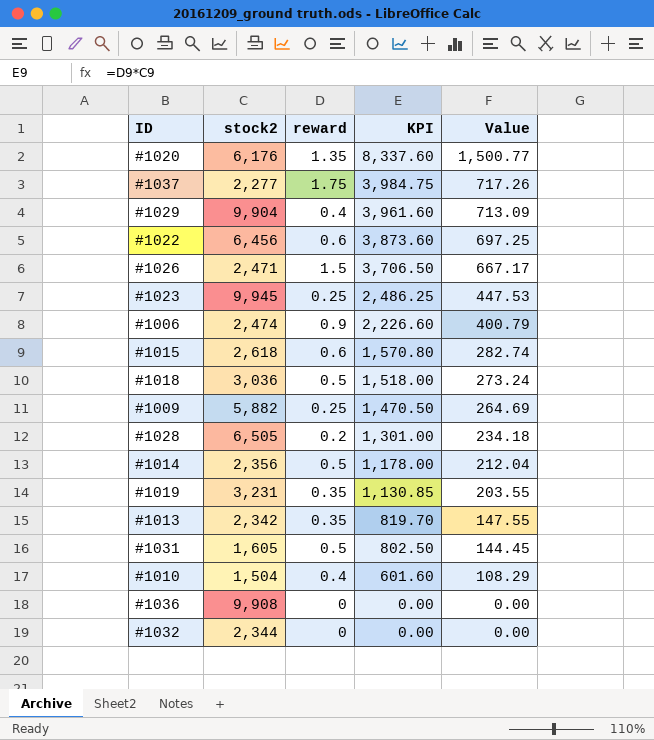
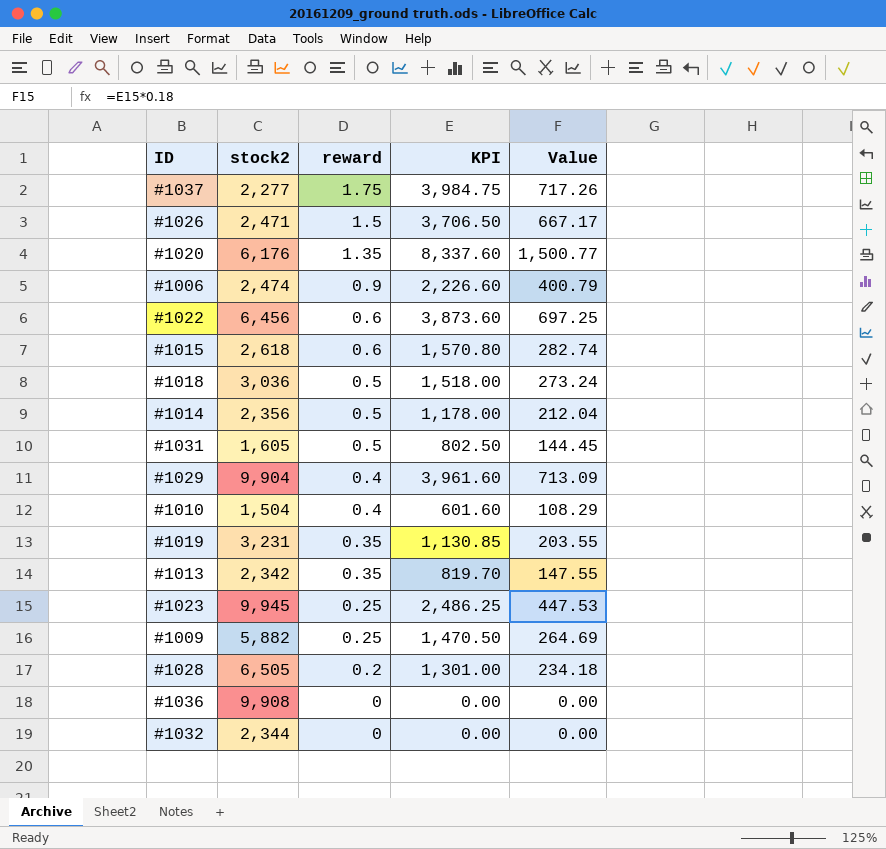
row order: KPI descending -> reward descending

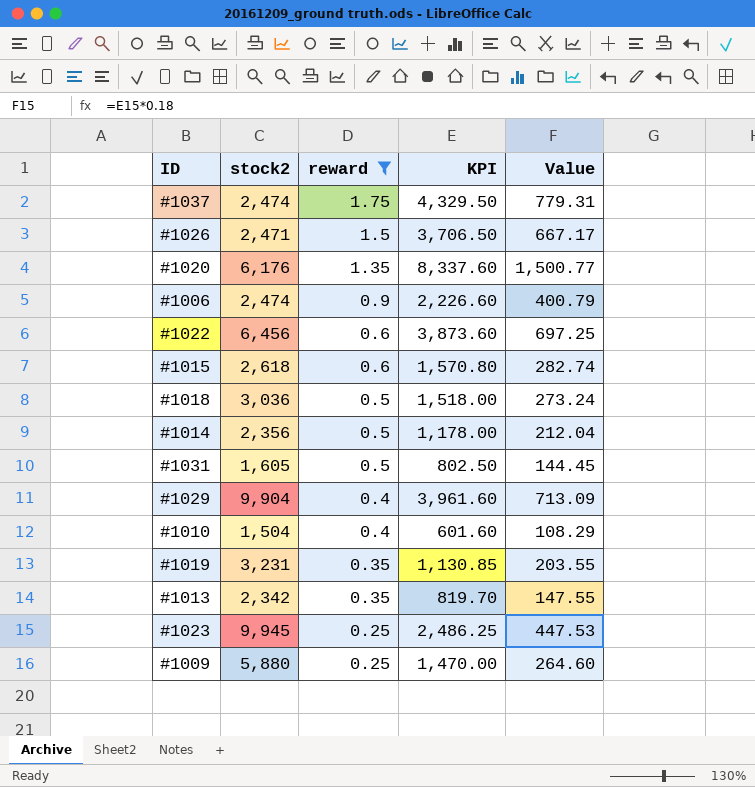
filter: none -> reward >= 0.25
#1037 | stock2: 2,277 -> 2,474
#1037 | KPI: 3,984.75 -> 4,329.50
#1037 | Value: 717.26 -> 779.31
#1009 | stock2: 5,882 -> 5,880
#1009 | KPI: 1,470.50 -> 1,470.00
#1009 | Value: 264.69 -> 264.60

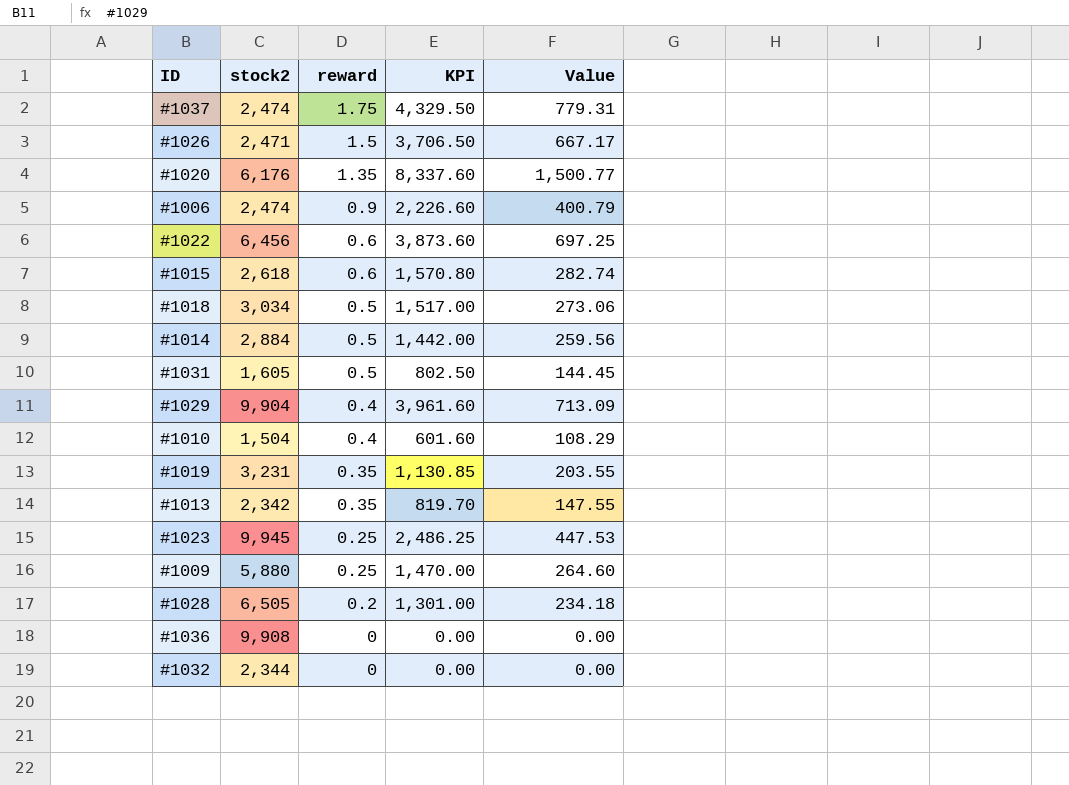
filter: reward >= 0.25 -> none
#1018 | stock2: 3,036 -> 3,034
#1018 | KPI: 1,518.00 -> 1,517.00
#1018 | Value: 273.24 -> 273.06
#1014 | stock2: 2,356 -> 2,884
#1014 | KPI: 1,178.00 -> 1,442.00
#1014 | Value: 212.04 -> 259.56

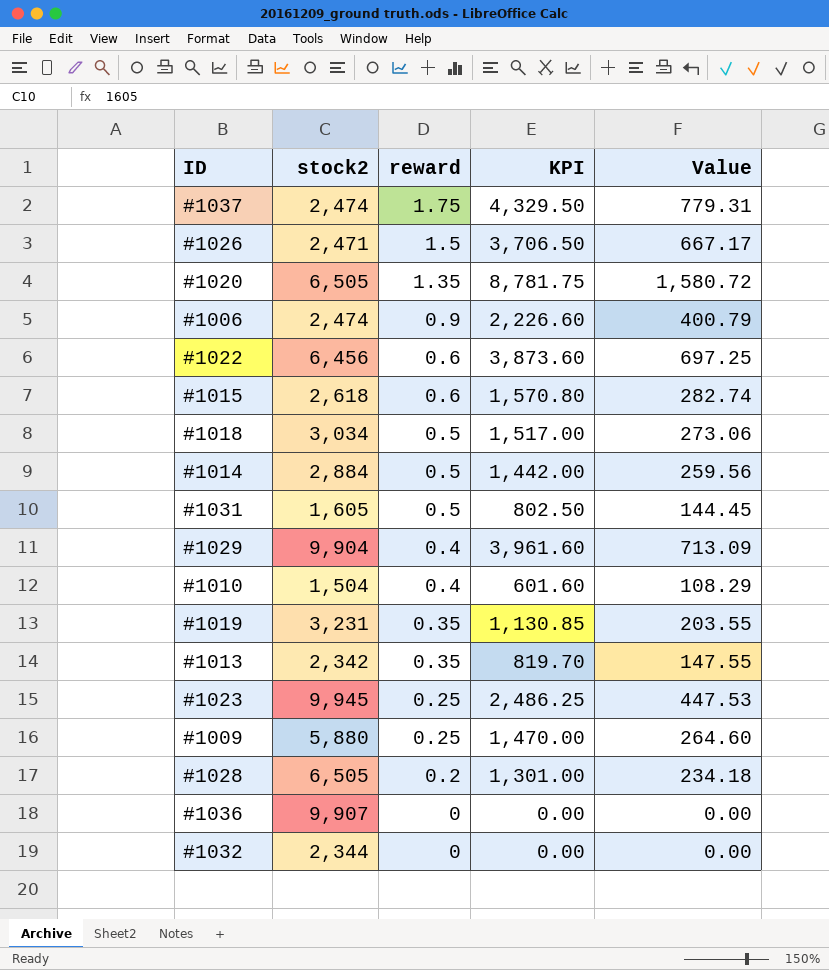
#1020 | stock2: 6,176 -> 6,505
#1020 | KPI: 8,337.60 -> 8,781.75
#1020 | Value: 1,500.77 -> 1,580.72
#1036 | stock2: 9,908 -> 9,907

